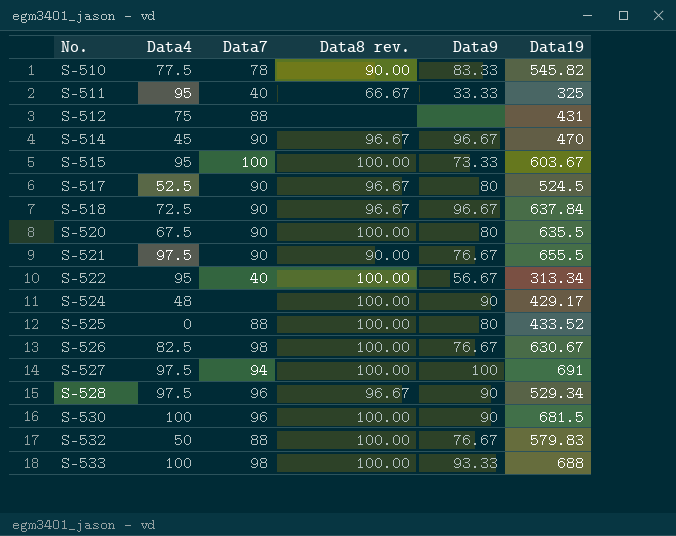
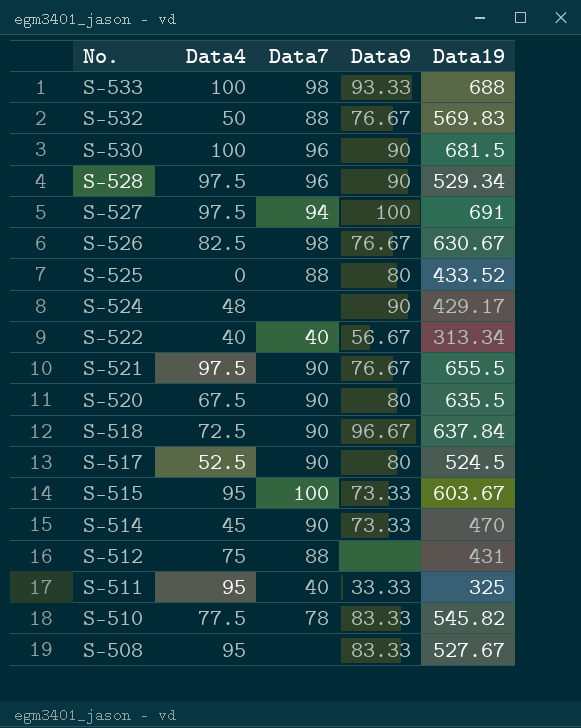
row order: No. ascending -> No. descending
column Data8 rev. | position: 4 -> none
S-532 | Data19: 579.83 -> 569.83
S-522 | Data4: 95 -> 40
S-514 | Data9: 96.67 -> 73.33
row S-508: none -> 95 | none | 83.33 | 527.67

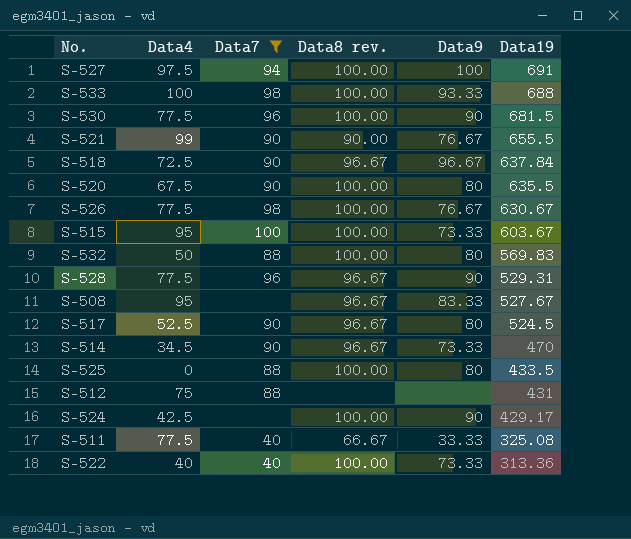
filter: none -> Data7 != 78
row order: No. descending -> Data19 descending
column Data8 rev. | position: none -> 4
S-530 | Data4: 100 -> 77.5
S-521 | Data4: 97.5 -> 99
S-526 | Data4: 82.5 -> 77.5
S-532 | Data9: 76.67 -> 80
S-528 | Data4: 97.5 -> 77.5
S-528 | Data19: 529.34 -> 529.31
S-514 | Data4: 45 -> 34.5
S-525 | Data19: 433.52 -> 433.5
S-524 | Data4: 48 -> 42.5
S-511 | Data4: 95 -> 77.5
S-511 | Data19: 325 -> 325.08
S-522 | Data9: 56.67 -> 73.33
S-522 | Data19: 313.34 -> 313.36

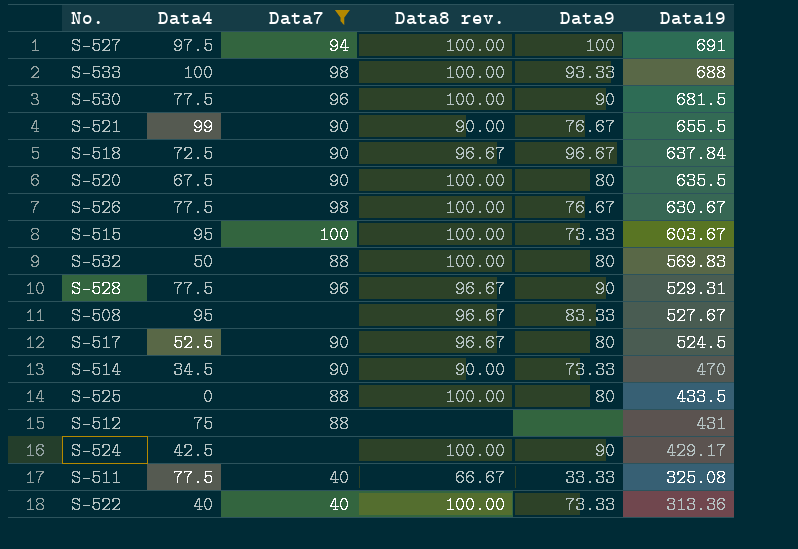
S-514 | Data8 rev.: 96.67 -> 90.00

